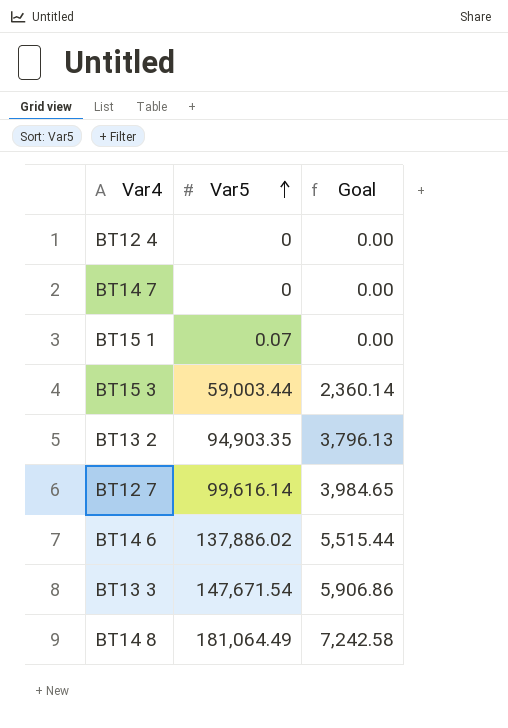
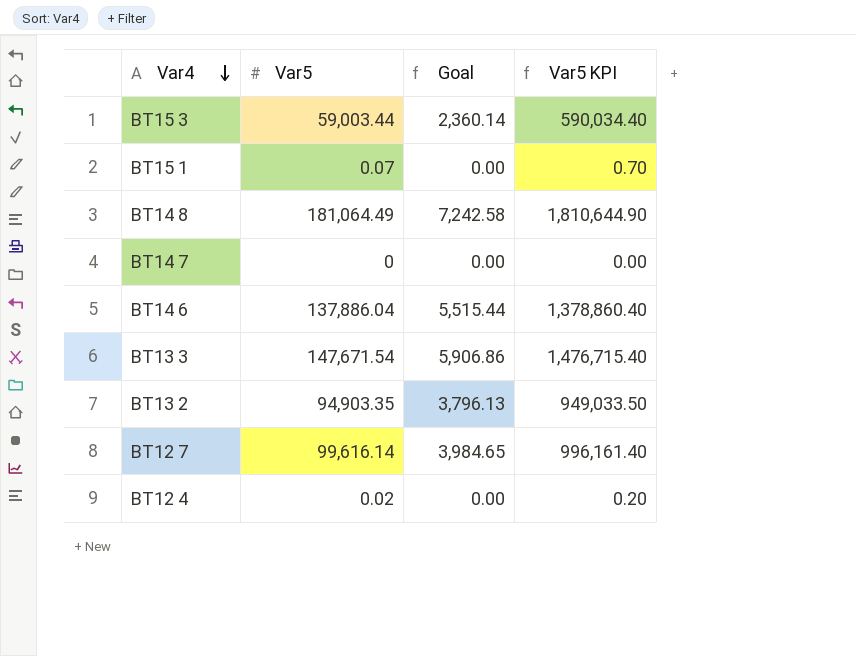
row order: Var5 ascending -> Var4 descending
column Var5 KPI | formula: none -> [Var5] * 10
BT14 6 | Var5: 137,886.02 -> 137,886.04
BT12 4 | Var5: 0 -> 0.02

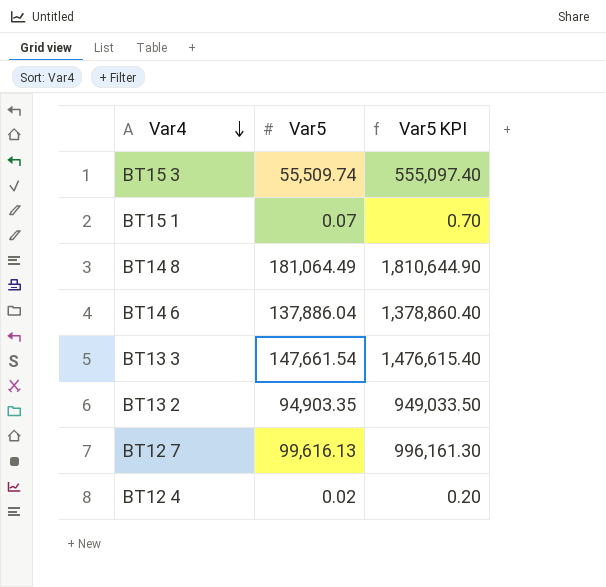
column Goal | formula: [Var5] * 0.04 -> none
row BT14 7: 0 | 0.00 | 0.00 -> none
BT15 3 | Var5: 59,003.44 -> 55,509.74
BT15 3 | Var5 KPI: 590,034.40 -> 555,097.40
BT13 3 | Var5: 147,671.54 -> 147,661.54
BT13 3 | Var5 KPI: 1,476,715.40 -> 1,476,615.40
BT12 7 | Var5: 99,616.14 -> 99,616.13
BT12 7 | Var5 KPI: 996,161.40 -> 996,161.30

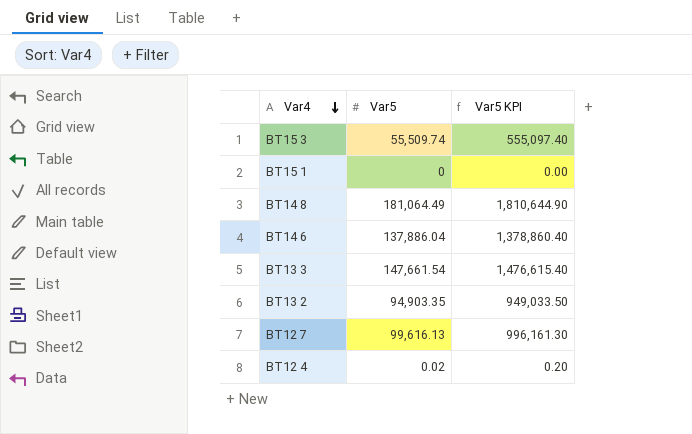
BT15 1 | Var5: 0.07 -> 0
BT15 1 | Var5 KPI: 0.70 -> 0.00

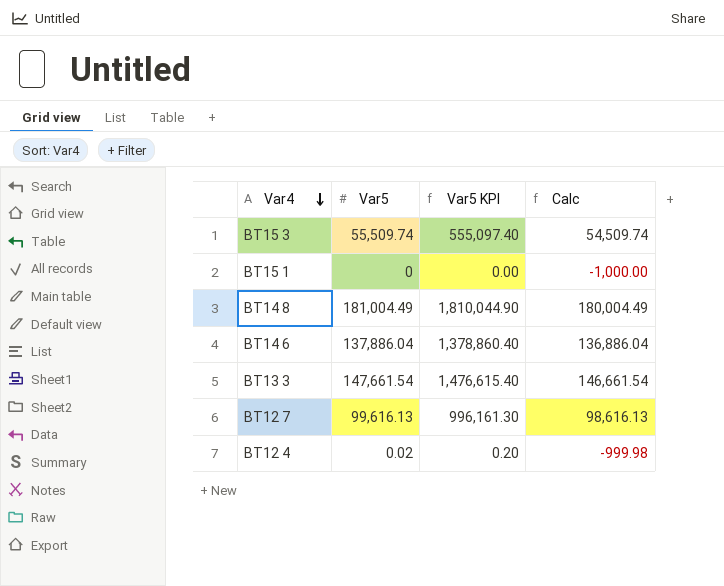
column Calc | formula: none -> [Var5] - 1000
row BT13 2: 94,903.35 | 949,033.50 -> none
BT14 8 | Var5: 181,064.49 -> 181,004.49
BT14 8 | Var5 KPI: 1,810,644.90 -> 1,810,044.90

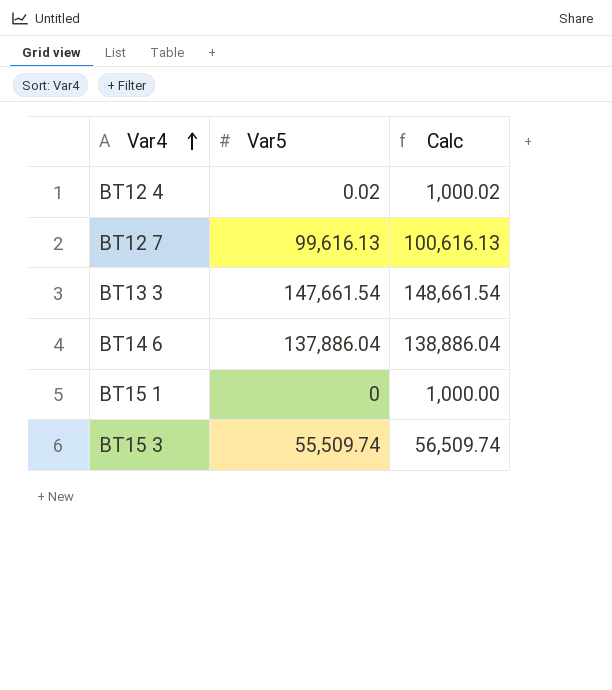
row order: Var4 descending -> Var4 ascending
column Var5 KPI | formula: [Var5] * 10 -> none
column Calc | formula: [Var5] - 1000 -> [Var5] + 1000
row BT14 8: 181,004.49 | 1,810,044.90 | 180,004.49 -> none

